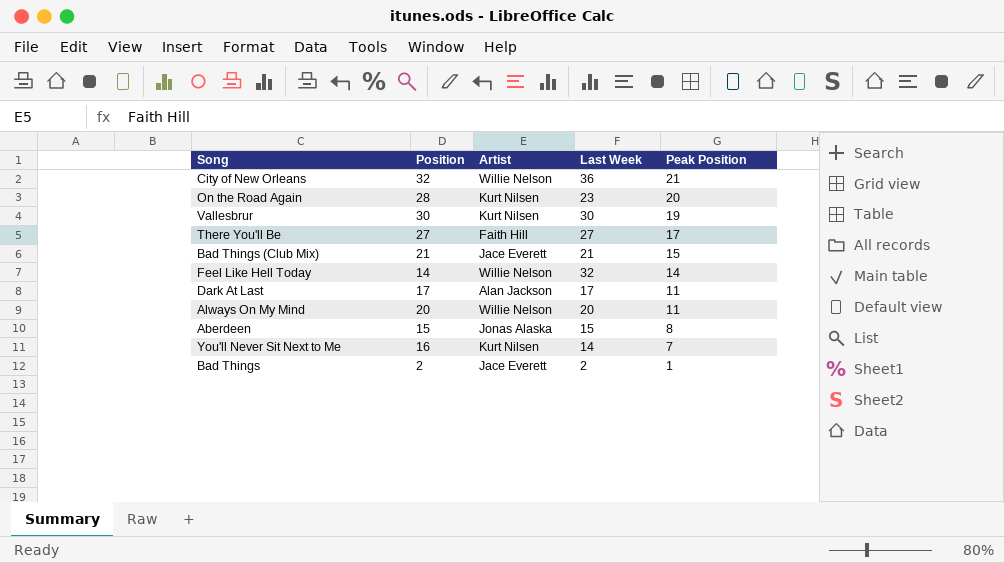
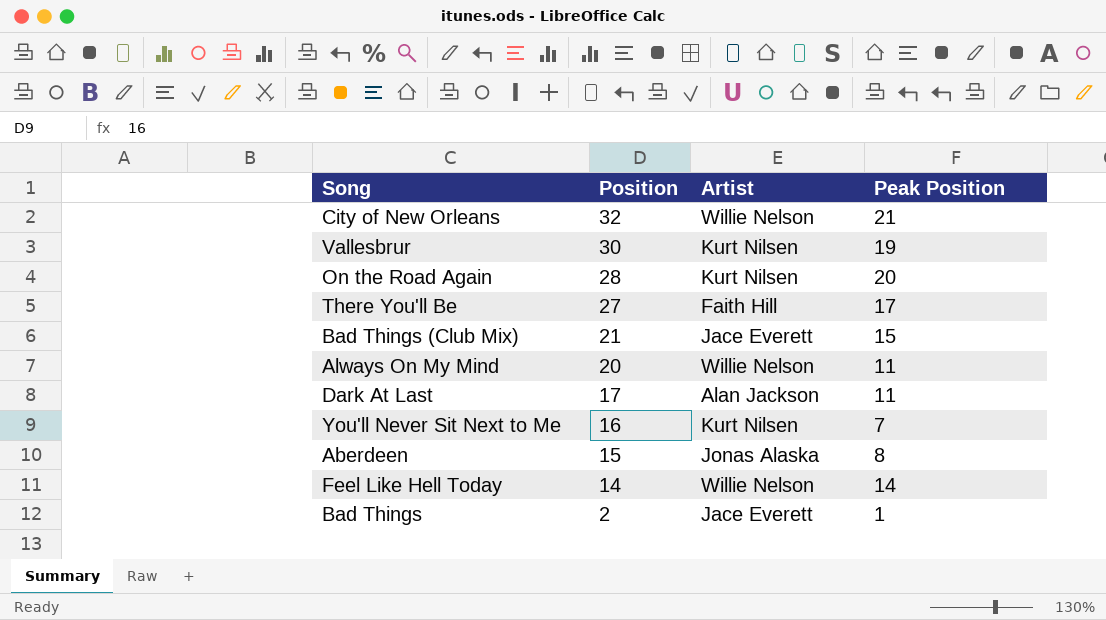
row order: Peak Position descending -> Position descending
column Last Week | position: 4 -> none

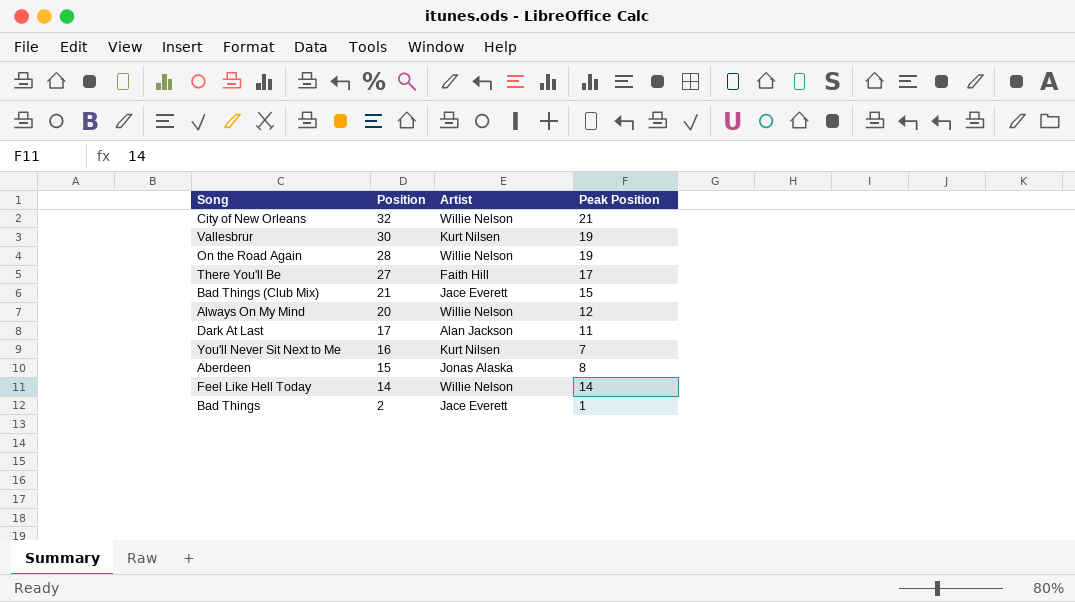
On the Road Again | Artist: Kurt Nilsen -> Willie Nelson
On the Road Again | Peak Position: 20 -> 19
Always On My Mind | Peak Position: 11 -> 12

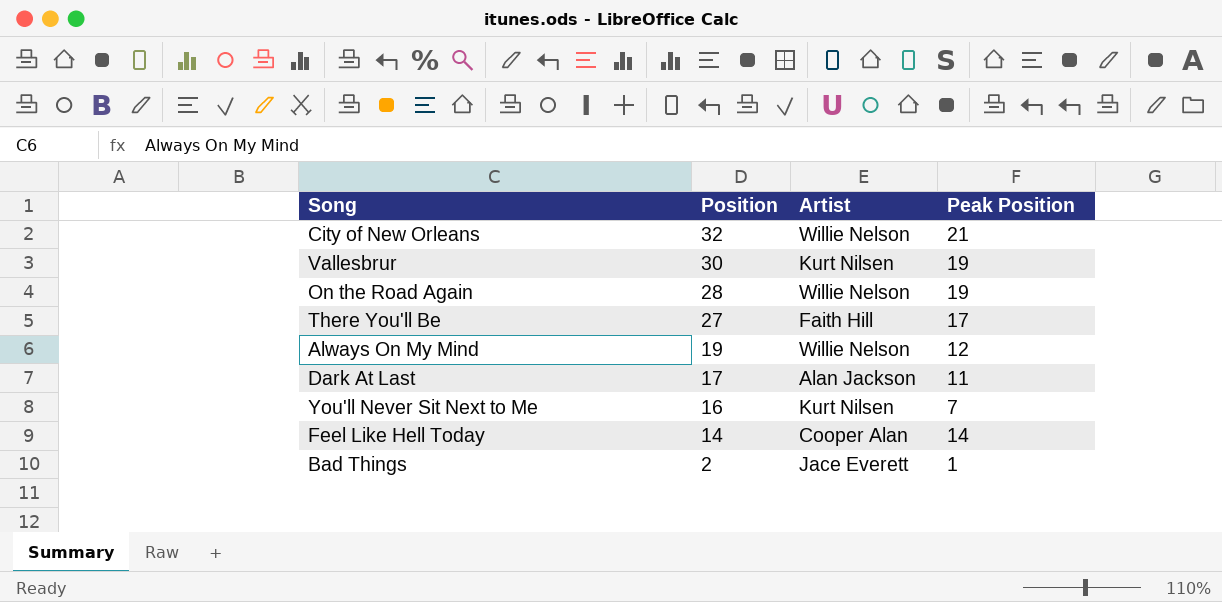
row Bad Things (Club Mix): 21 | Jace Everett | 15 -> none
row Aberdeen: 15 | Jonas Alaska | 8 -> none
Always On My Mind | Position: 20 -> 19
Feel Like Hell Today | Artist: Willie Nelson -> Cooper Alan

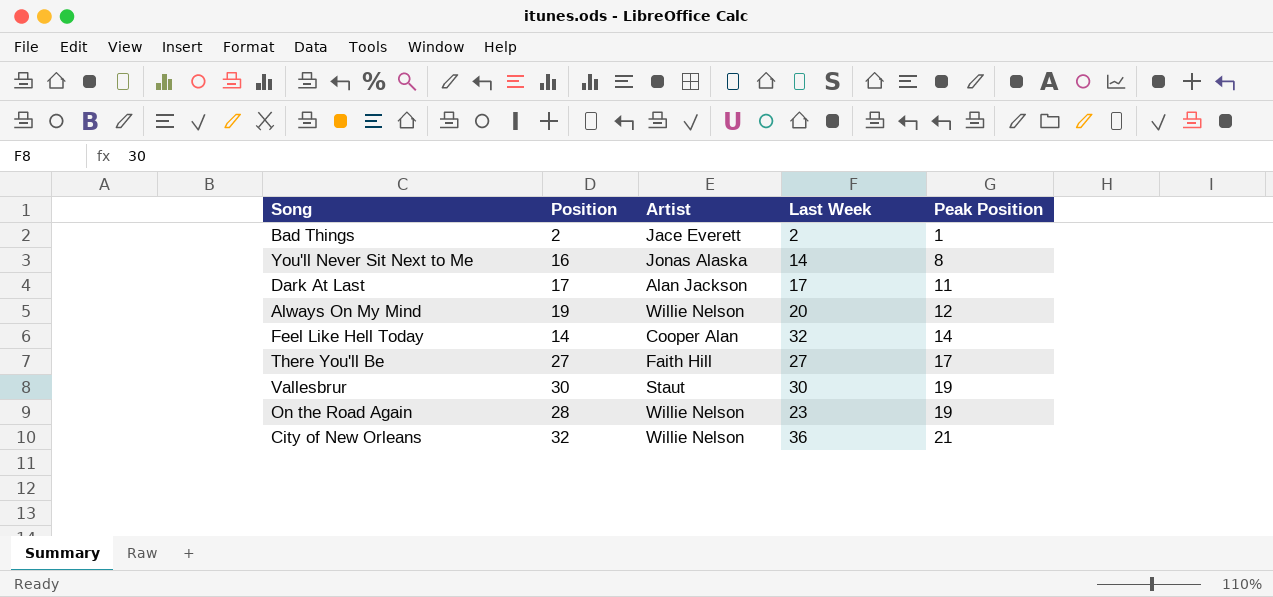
row order: Position descending -> Peak Position ascending
column Last Week | position: none -> 4
You'll Never Sit Next to Me | Artist: Kurt Nilsen -> Jonas Alaska
You'll Never Sit Next to Me | Peak Position: 7 -> 8
Vallesbrur | Artist: Kurt Nilsen -> Staut

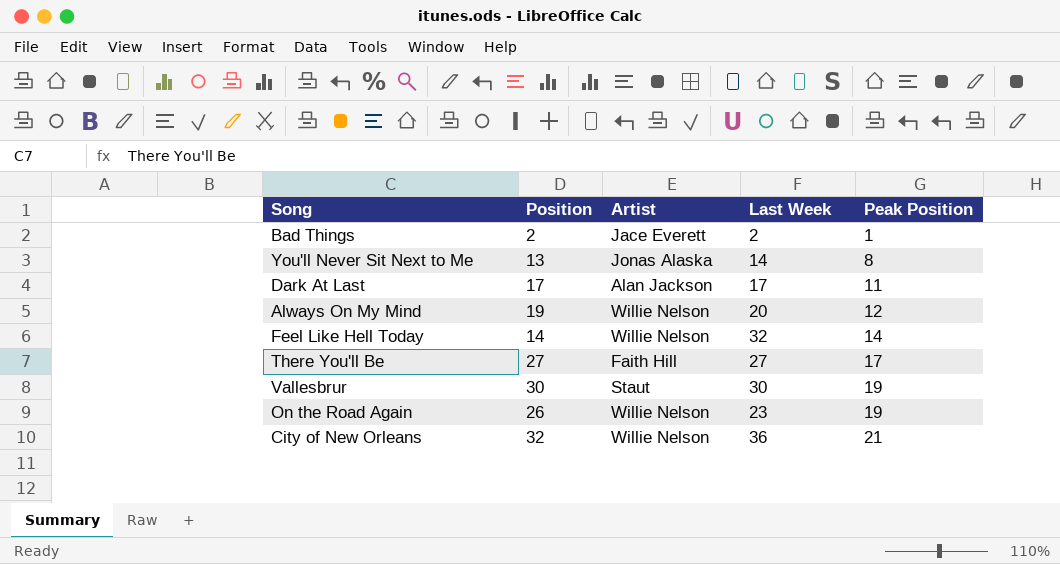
You'll Never Sit Next to Me | Position: 16 -> 13
Feel Like Hell Today | Artist: Cooper Alan -> Willie Nelson
On the Road Again | Position: 28 -> 26

